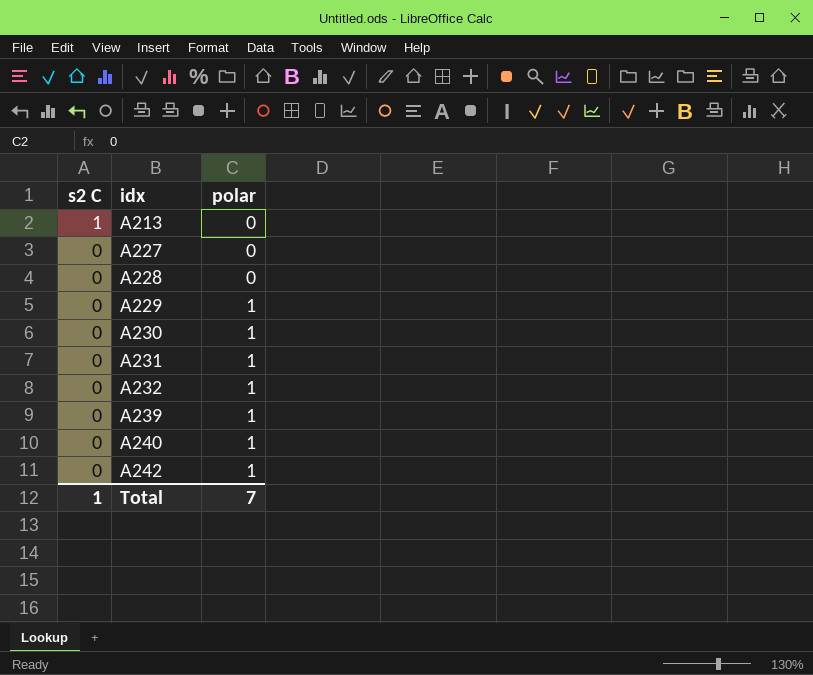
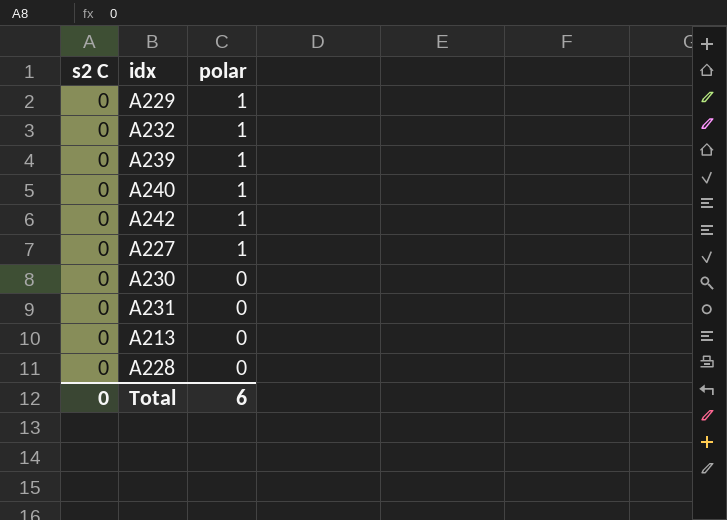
row order: s2 C descending -> polar descending
A227 | polar: 0 -> 1
A230 | polar: 1 -> 0
A231 | polar: 1 -> 0
A213 | s2 C: 1 -> 0
Total | s2 C: 1 -> 0
Total | polar: 7 -> 6

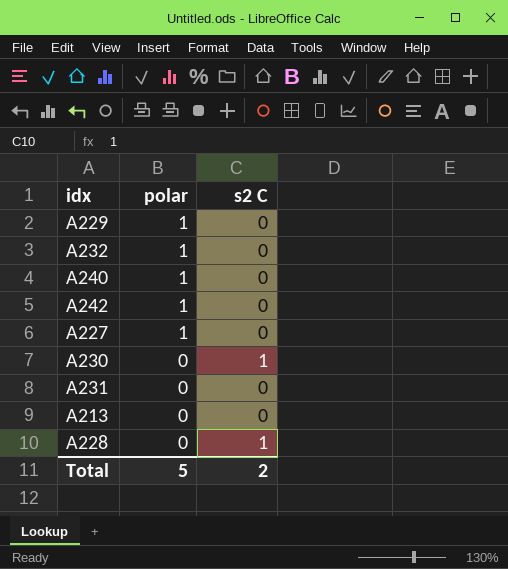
column s2 C | position: 1 -> 3
row A239: 0 | 1 -> none
A230 | s2 C: 0 -> 1
A228 | s2 C: 0 -> 1
Total | polar: 6 -> 5
Total | s2 C: 0 -> 2

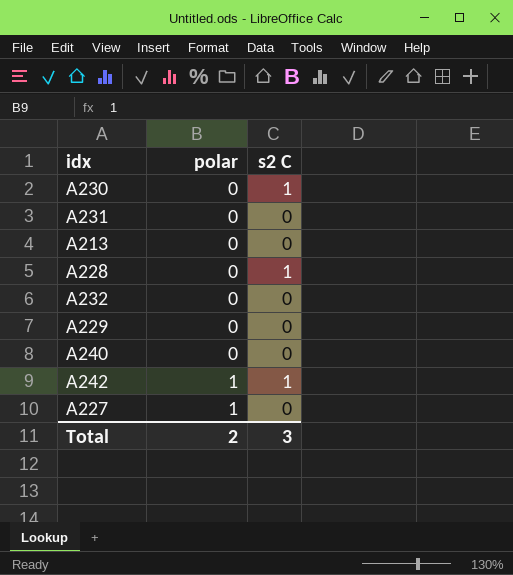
row order: polar descending -> polar ascending
A232 | polar: 1 -> 0
A229 | polar: 1 -> 0
A240 | polar: 1 -> 0
A242 | s2 C: 0 -> 1
Total | polar: 5 -> 2
Total | s2 C: 2 -> 3

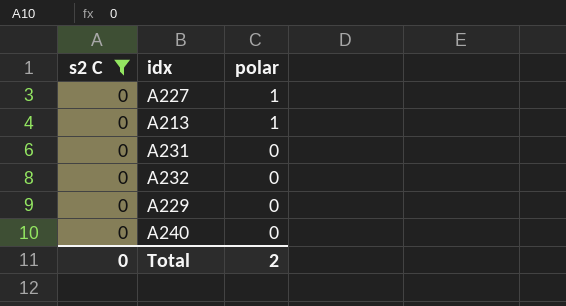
filter: none -> s2 C = 0
row order: polar ascending -> polar descending
column s2 C | position: 3 -> 1
A213 | polar: 0 -> 1
Total | s2 C: 3 -> 0

